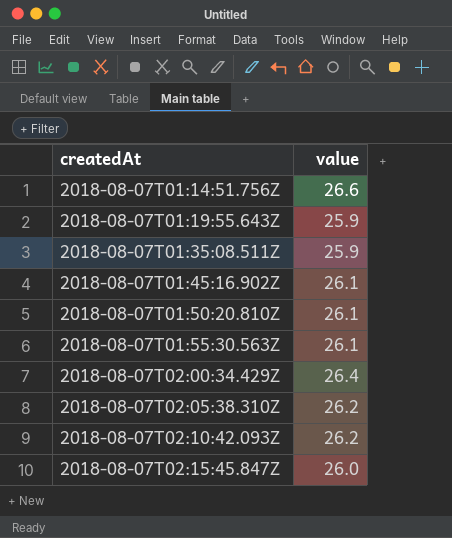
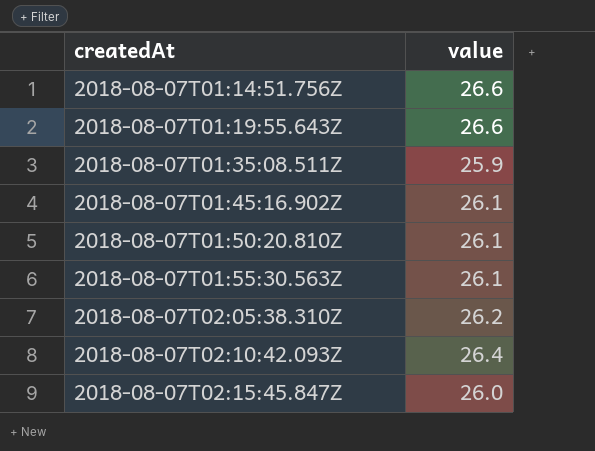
row 2018-08-07T02:00:34.429Z: 26.4 -> none
2018-08-07T01:19:55.643Z | value: 25.9 -> 26.6
2018-08-07T02:10:42.093Z | value: 26.2 -> 26.4

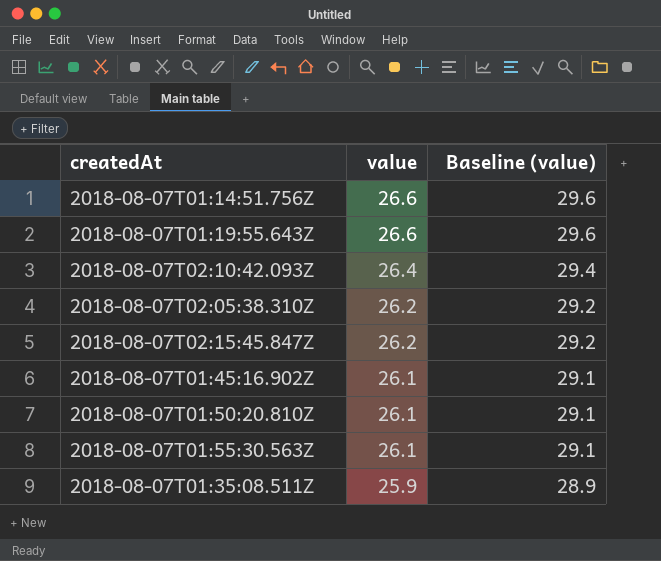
row order: createdAt ascending -> value descending
column Baseline (value) | formula: none -> [value] + 3
2018-08-07T02:15:45.847Z | value: 26.0 -> 26.2

